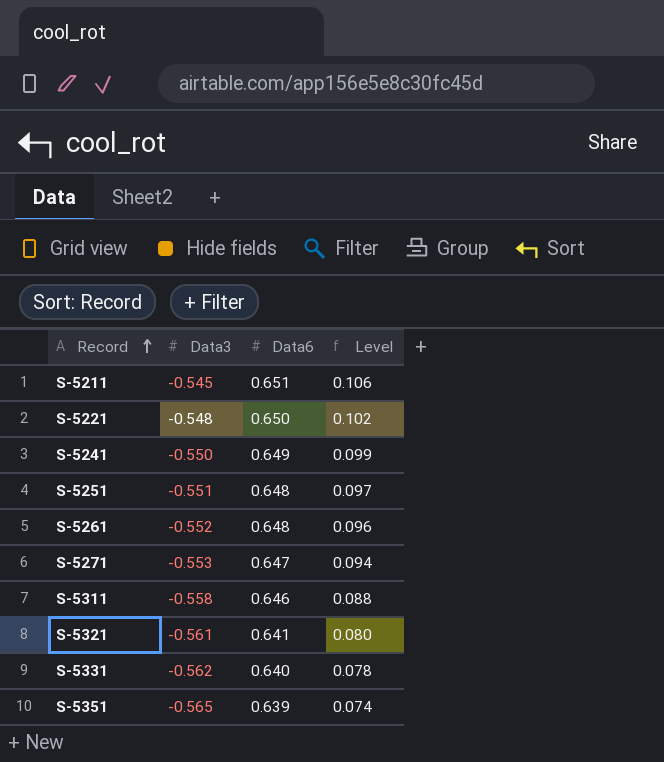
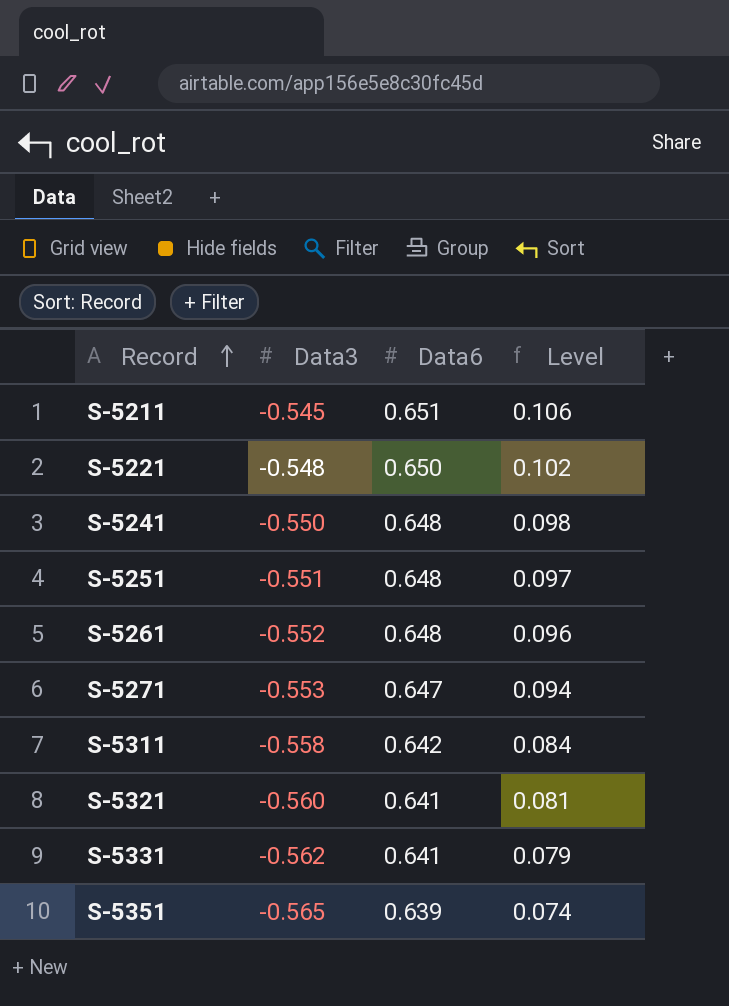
S-5241 | Data6: 0.649 -> 0.648
S-5241 | Level: 0.099 -> 0.098
S-5311 | Data6: 0.646 -> 0.642
S-5311 | Level: 0.088 -> 0.084
S-5321 | Data3: -0.561 -> -0.560
S-5321 | Level: 0.080 -> 0.081
S-5331 | Data6: 0.640 -> 0.641
S-5331 | Level: 0.078 -> 0.079

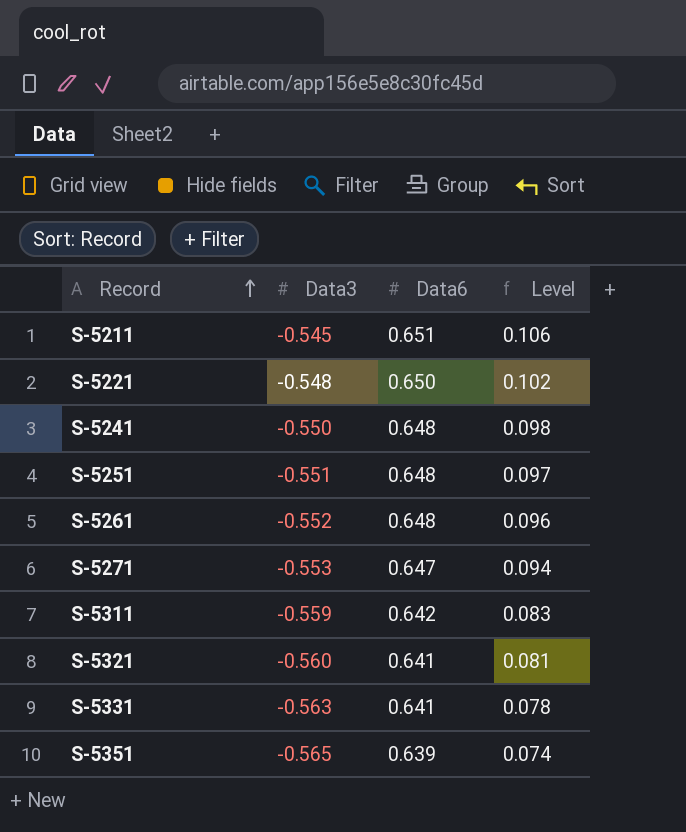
S-5311 | Data3: -0.558 -> -0.559
S-5311 | Level: 0.084 -> 0.083
S-5331 | Data3: -0.562 -> -0.563
S-5331 | Level: 0.079 -> 0.078

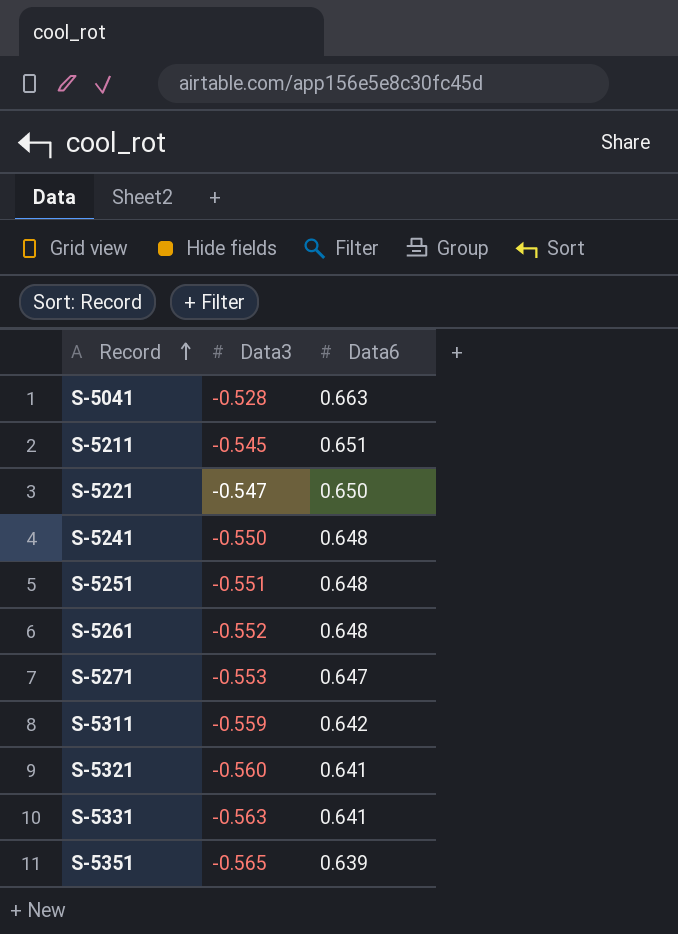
column Level | formula: [Data3] + [Data6] -> none
row S-5041: none -> -0.528 | 0.663
S-5221 | Data3: -0.548 -> -0.547

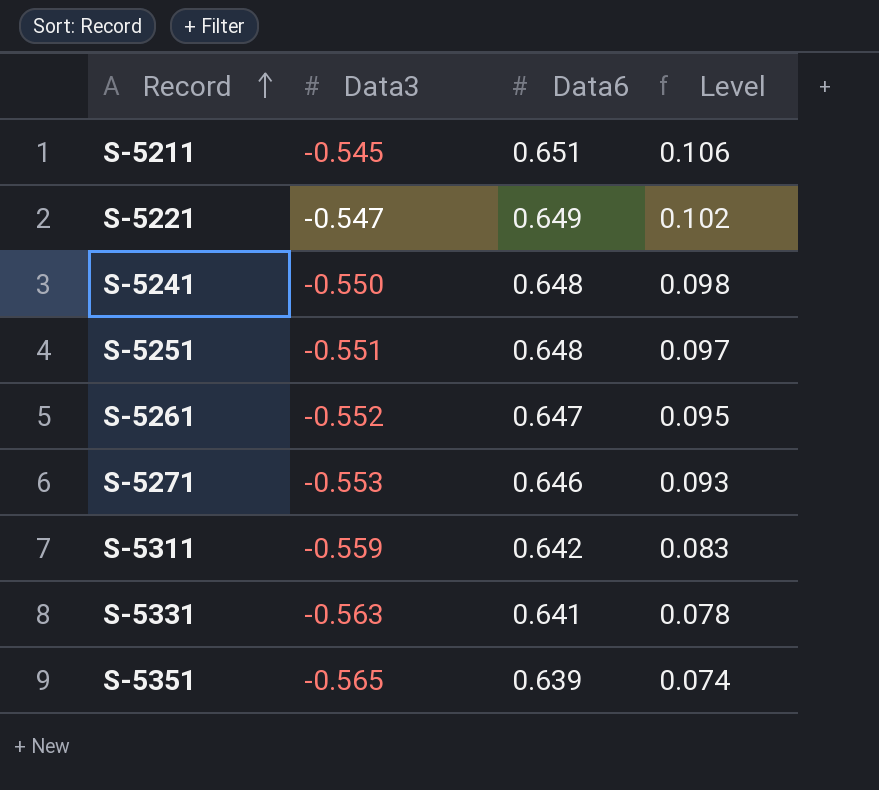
column Level | formula: none -> [Data3] + [Data6]
row S-5041: -0.528 | 0.663 -> none
row S-5321: -0.560 | 0.641 -> none
S-5221 | Data6: 0.650 -> 0.649
S-5261 | Data6: 0.648 -> 0.647
S-5271 | Data6: 0.647 -> 0.646

